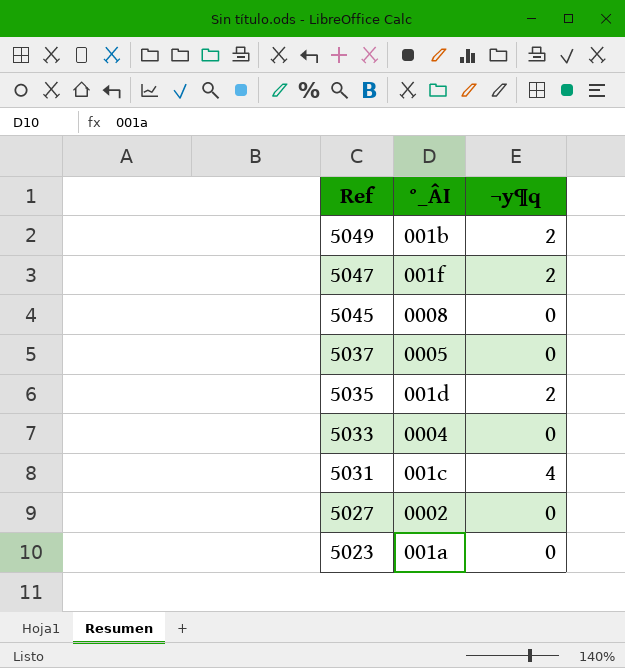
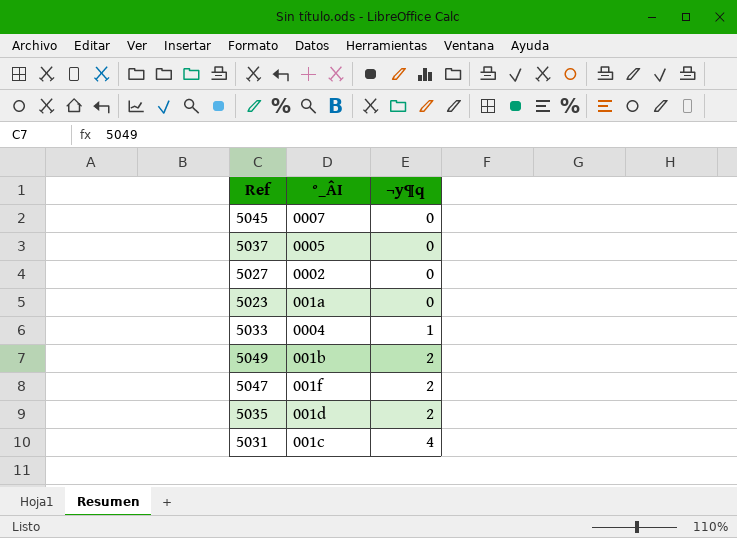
row order: Ref descending -> ¬y¶q ascending
5045 | °_ÂI: 0008 -> 0007
5033 | ¬y¶q: 0 -> 1

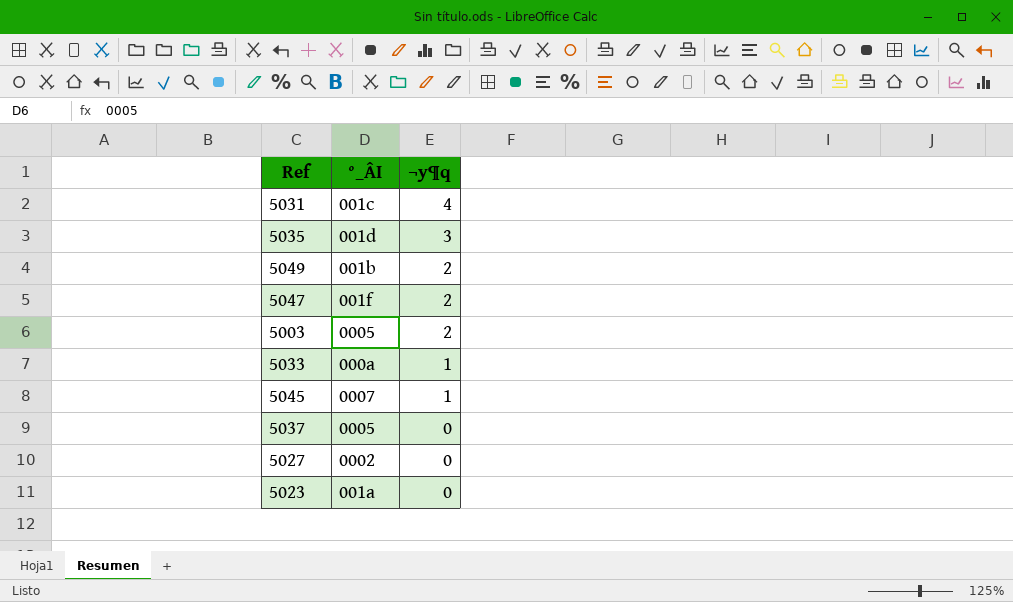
row order: ¬y¶q ascending -> ¬y¶q descending
5035 | ¬y¶q: 2 -> 3
row 5003: none -> 0005 | 2
5033 | °_ÂI: 0004 -> 000a
5045 | ¬y¶q: 0 -> 1

